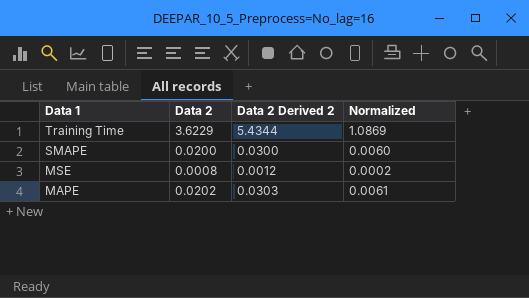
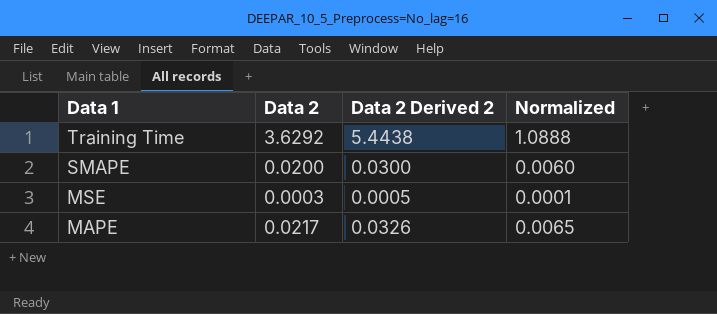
Training Time | Data 2: 3.6229 -> 3.6292
Training Time | Data 2 Derived 2: 5.4344 -> 5.4438
Training Time | Normalized: 1.0869 -> 1.0888
MSE | Data 2: 0.0008 -> 0.0003
MSE | Data 2 Derived 2: 0.0012 -> 0.0005
MSE | Normalized: 0.0002 -> 0.0001
MAPE | Data 2: 0.0202 -> 0.0217
MAPE | Data 2 Derived 2: 0.0303 -> 0.0326
MAPE | Normalized: 0.0061 -> 0.0065

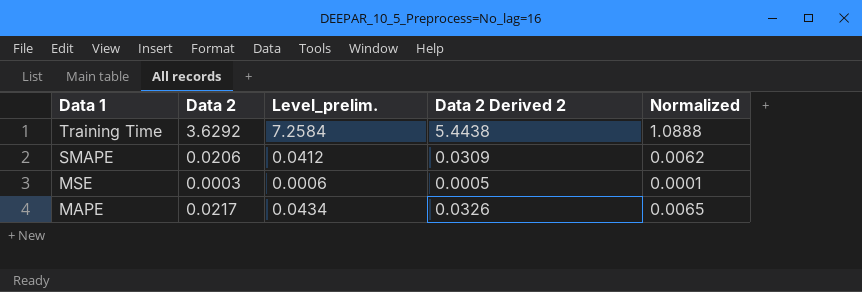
column Level_prelim. | formula: none -> [Data 2] * 2
SMAPE | Data 2: 0.0200 -> 0.0206
SMAPE | Data 2 Derived 2: 0.0300 -> 0.0309
SMAPE | Normalized: 0.0060 -> 0.0062

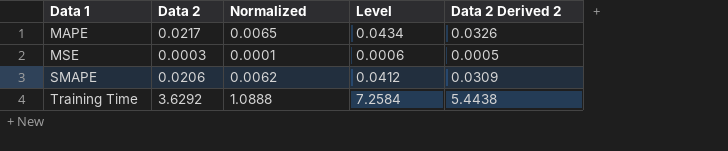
row order: Data 1 descending -> Data 1 ascending
column Normalized | position: 5 -> 3
column name: Level_prelim. -> Level

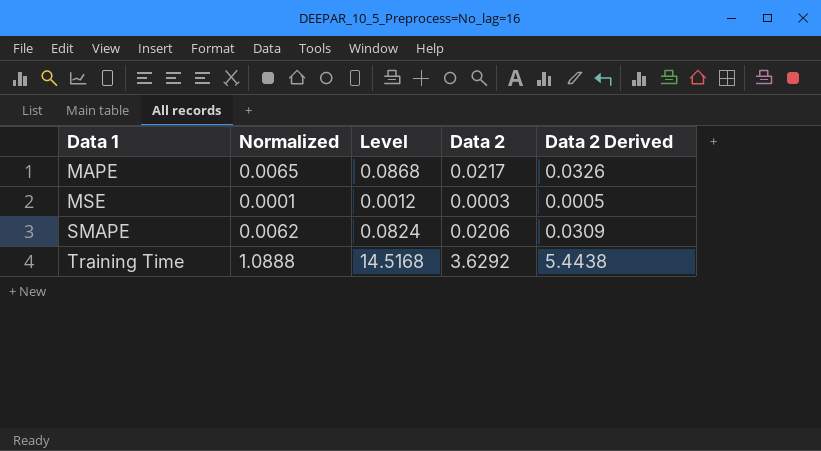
column Level | formula: [Data 2] * 2 -> [Data 2] * 4
column Data 2 | position: 2 -> 4
column name: Data 2 Derived 2 -> Data 2 Derived

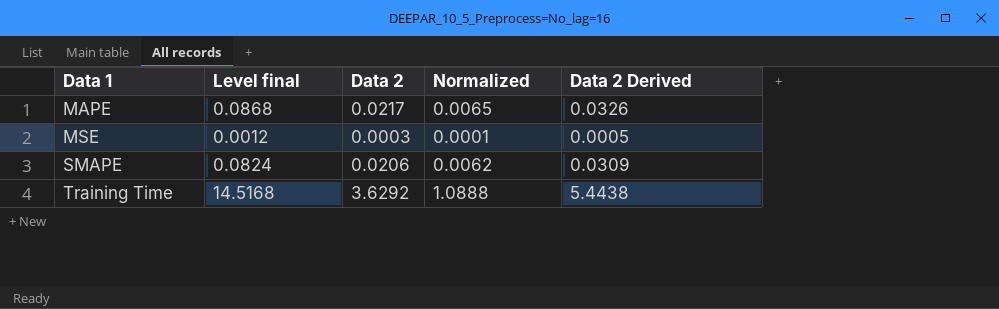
column name: Level -> Level final
column Normalized | position: 2 -> 4

